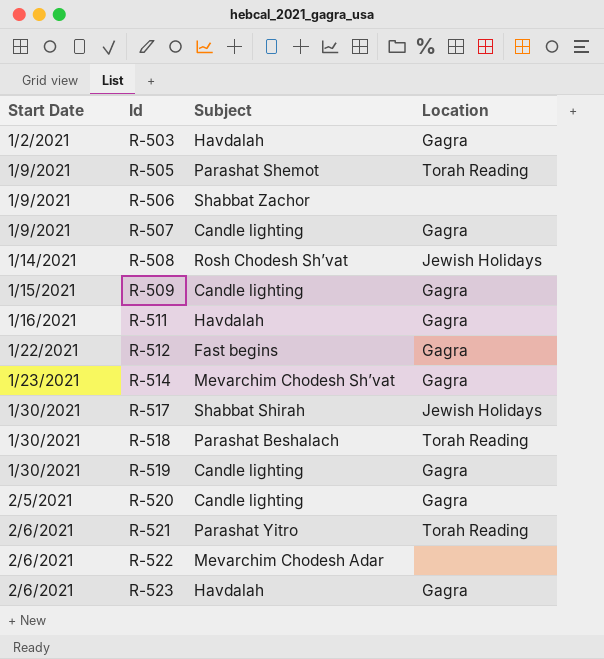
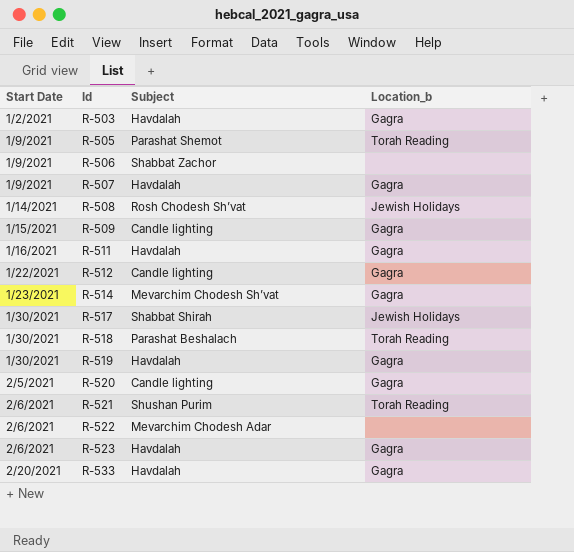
column name: Location -> Location_b
R-507 | Subject: Candle lighting -> Havdalah
R-512 | Subject: Fast begins -> Candle lighting
R-519 | Subject: Candle lighting -> Havdalah
R-521 | Subject: Parashat Yitro -> Shushan Purim
row R-533: none -> 2/20/2021 | Havdalah | Gagra

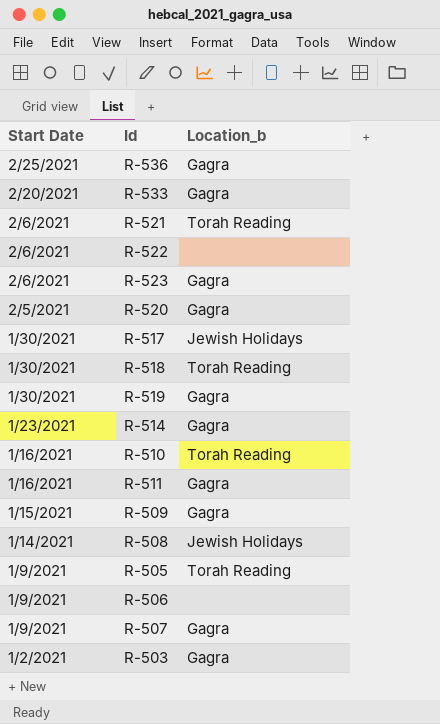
row order: Start Date ascending -> Start Date descending
column Subject | position: 3 -> none
row R-512: 1/22/2021 | Candle lighting | Gagra -> none
row R-536: none -> 2/25/2021 | Gagra
row R-510: none -> 1/16/2021 | Torah Reading

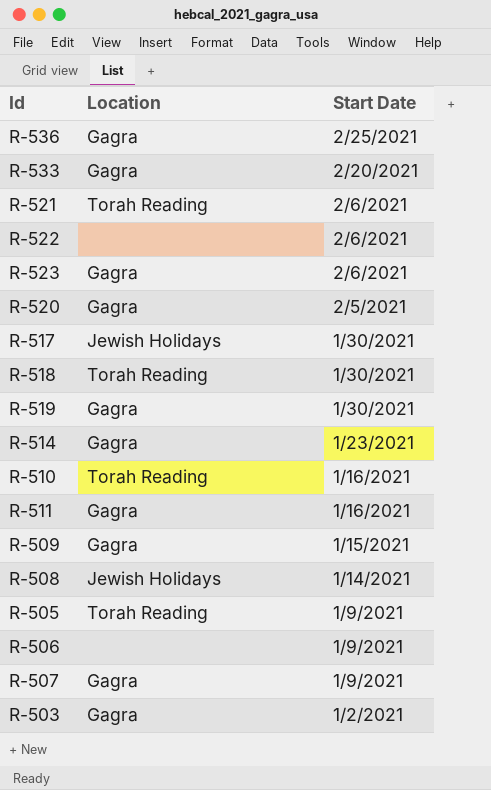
column name: Location_b -> Location
column Start Date | position: 1 -> 3

